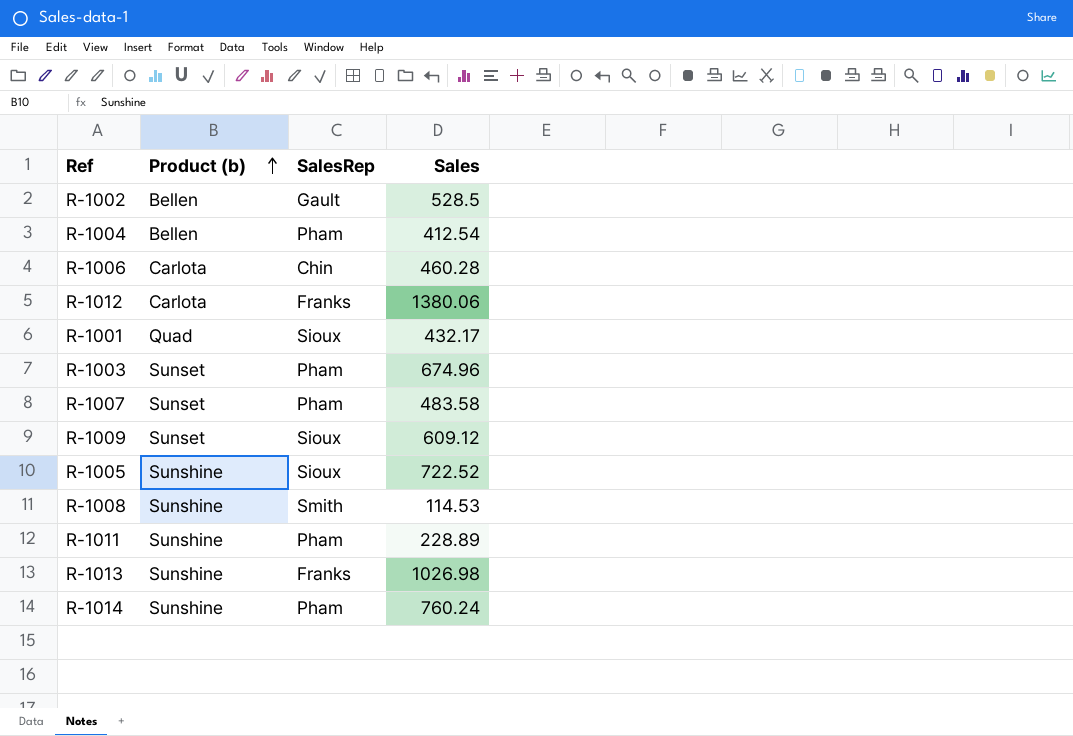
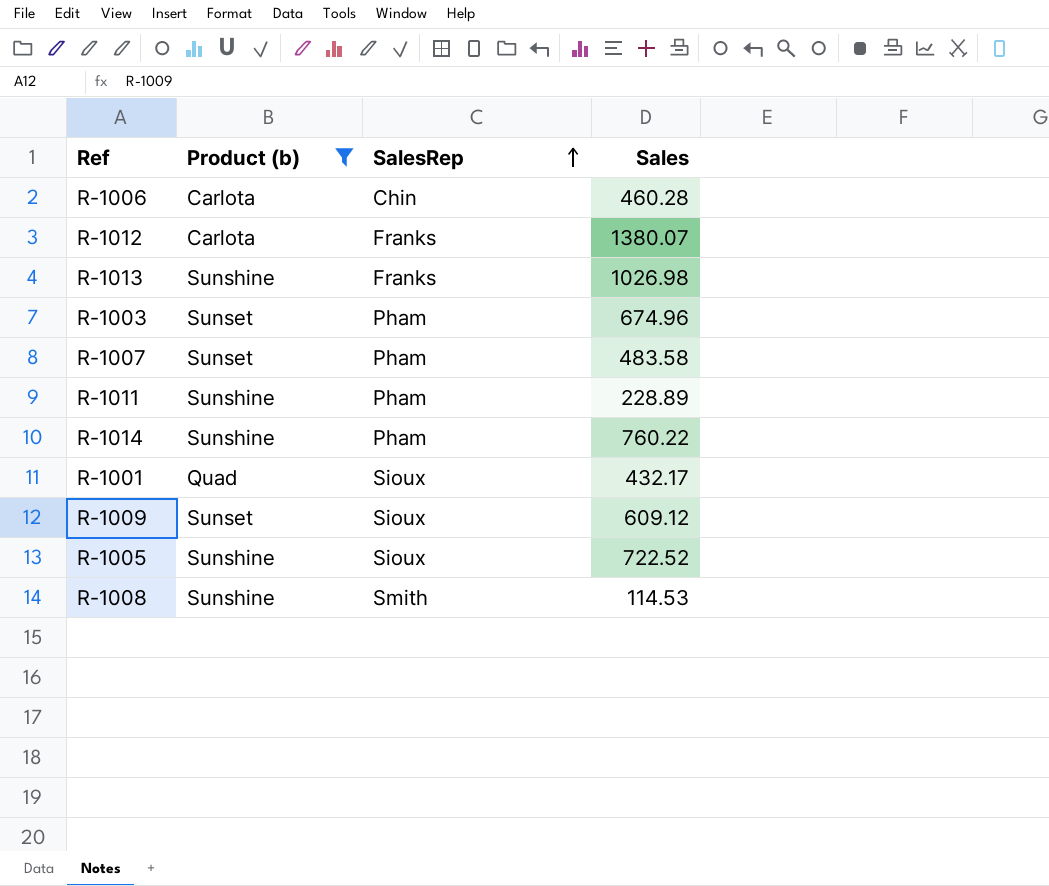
filter: none -> Product (b) != Bellen
row order: Product (b) ascending -> SalesRep ascending
R-1012 | Sales: 1380.06 -> 1380.07
R-1014 | Sales: 760.24 -> 760.22

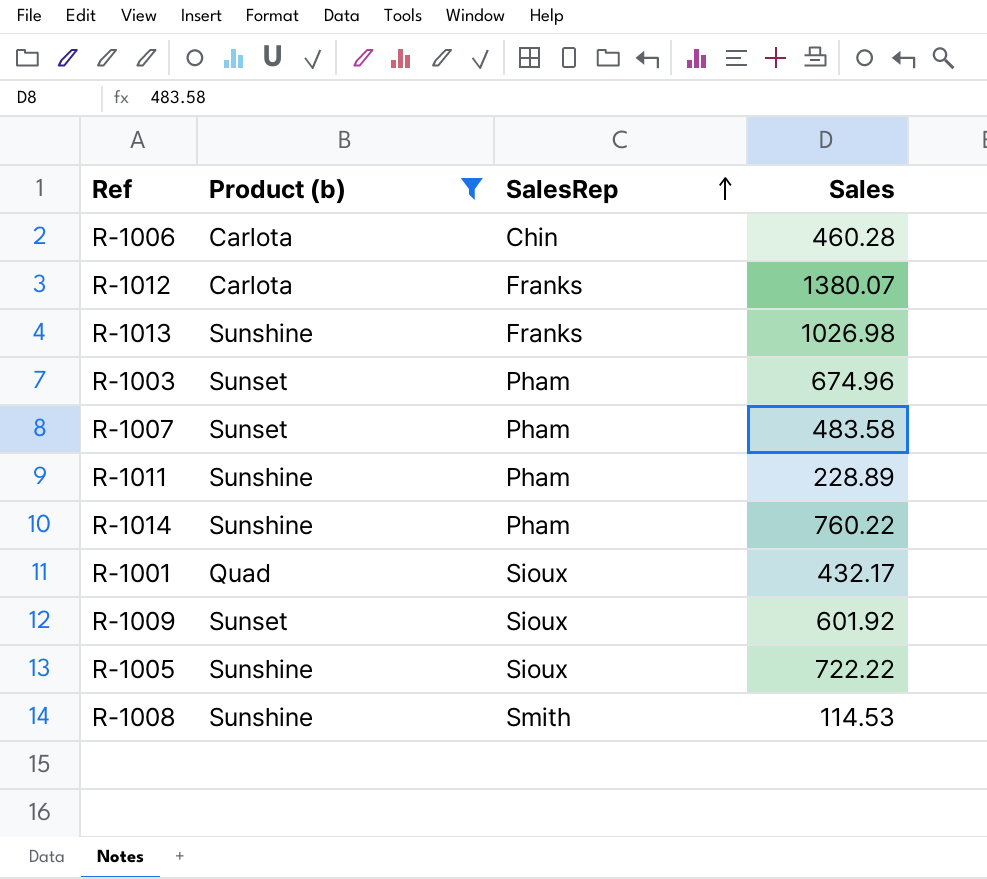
R-1009 | Sales: 609.12 -> 601.92
R-1005 | Sales: 722.52 -> 722.22

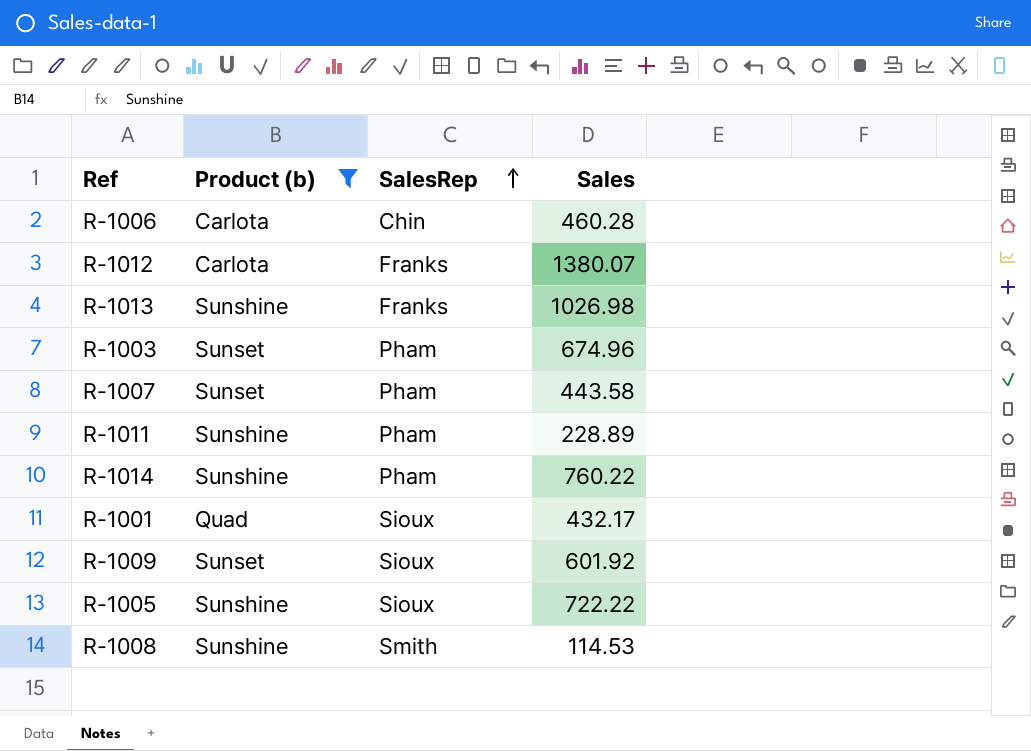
R-1007 | Sales: 483.58 -> 443.58

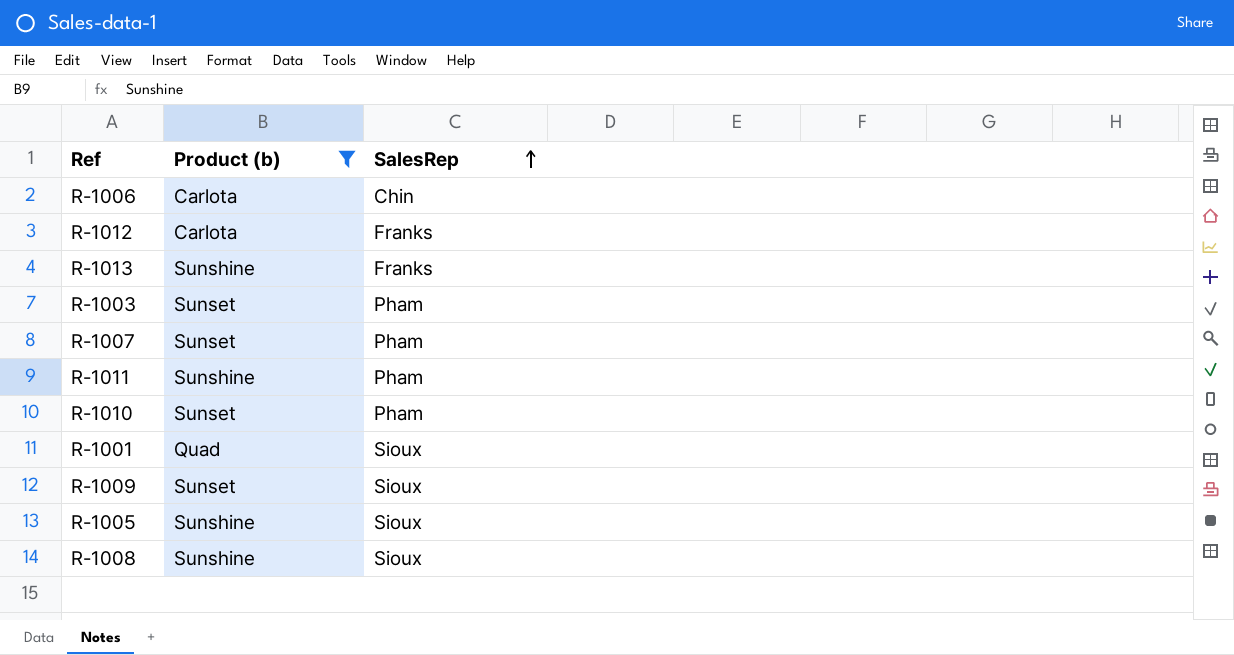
column Sales | position: 4 -> none
row R-1014: Sunshine | Pham | 760.22 -> none
row R-1010: none -> Sunset | Pham
R-1008 | SalesRep: Smith -> Sioux

